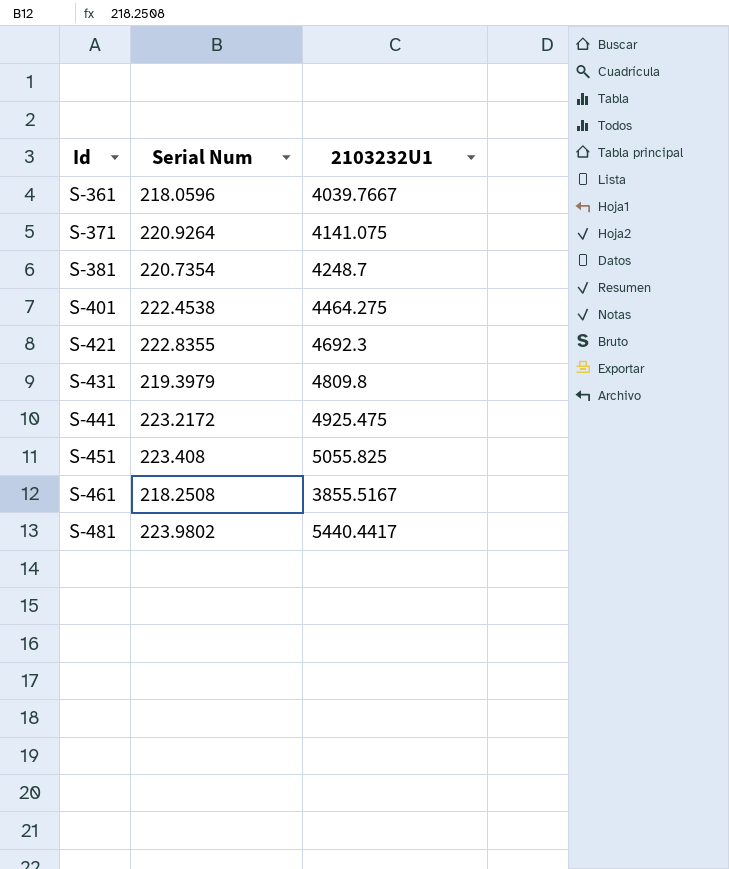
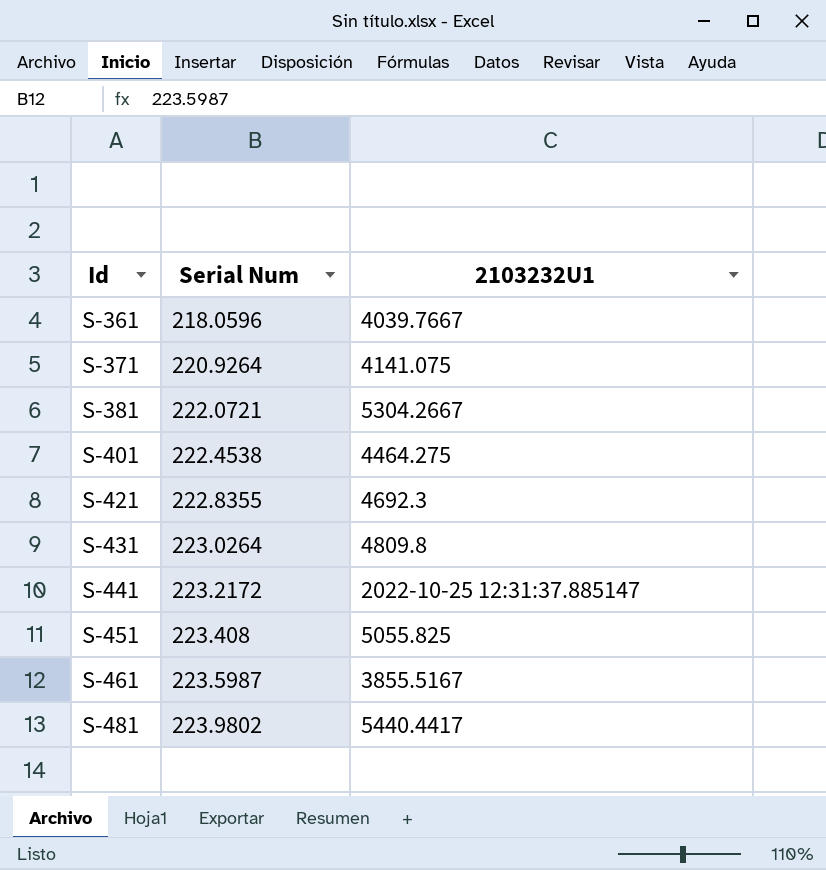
S-381 | Serial Num: 220.7354 -> 222.0721
S-381 | 2103232U1: 4248.7 -> 5304.2667
S-431 | Serial Num: 219.3979 -> 223.0264
S-441 | 2103232U1: 4925.475 -> 2022-10-25 12:31:37.885147
S-461 | Serial Num: 218.2508 -> 223.5987

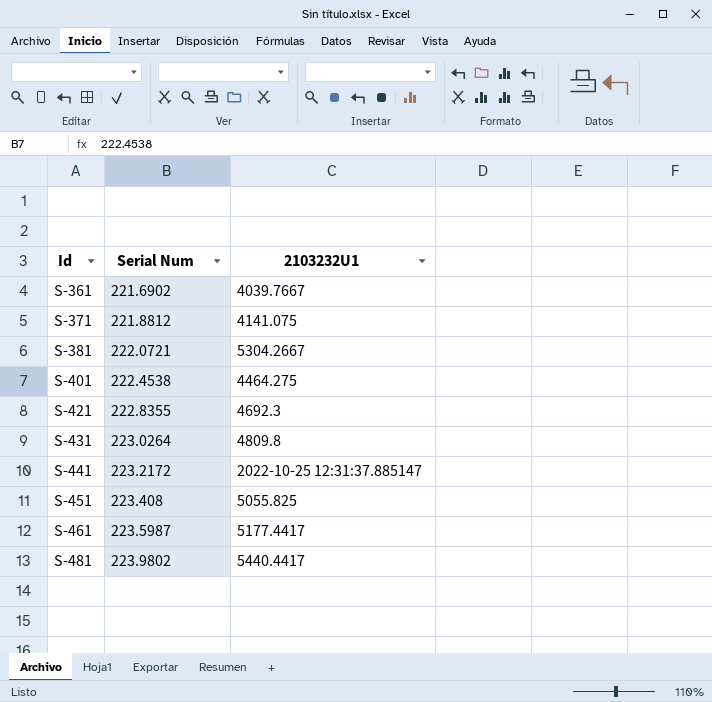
S-361 | Serial Num: 218.0596 -> 221.6902
S-371 | Serial Num: 220.9264 -> 221.8812
S-461 | 2103232U1: 3855.5167 -> 5177.4417

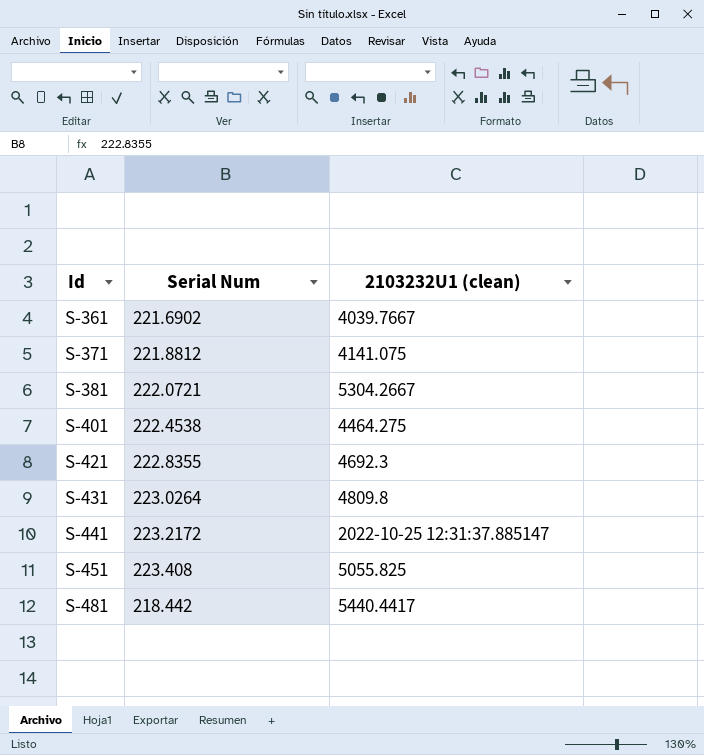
column name: 2103232U1 -> 2103232U1 (clean)
row S-461: 223.5987 | 5177.4417 -> none
S-481 | Serial Num: 223.9802 -> 218.442

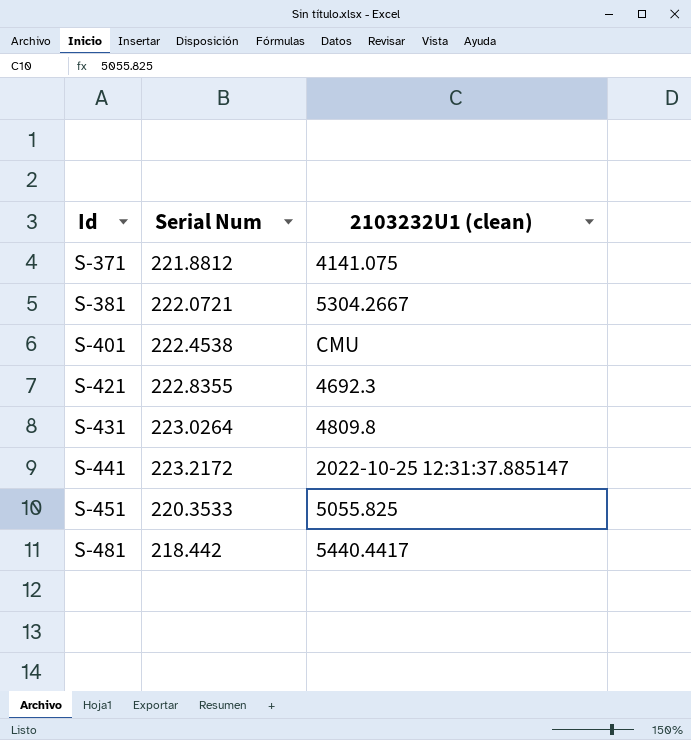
row S-361: 221.6902 | 4039.7667 -> none
S-401 | 2103232U1 (clean): 4464.275 -> CMU
S-451 | Serial Num: 223.408 -> 220.3533

